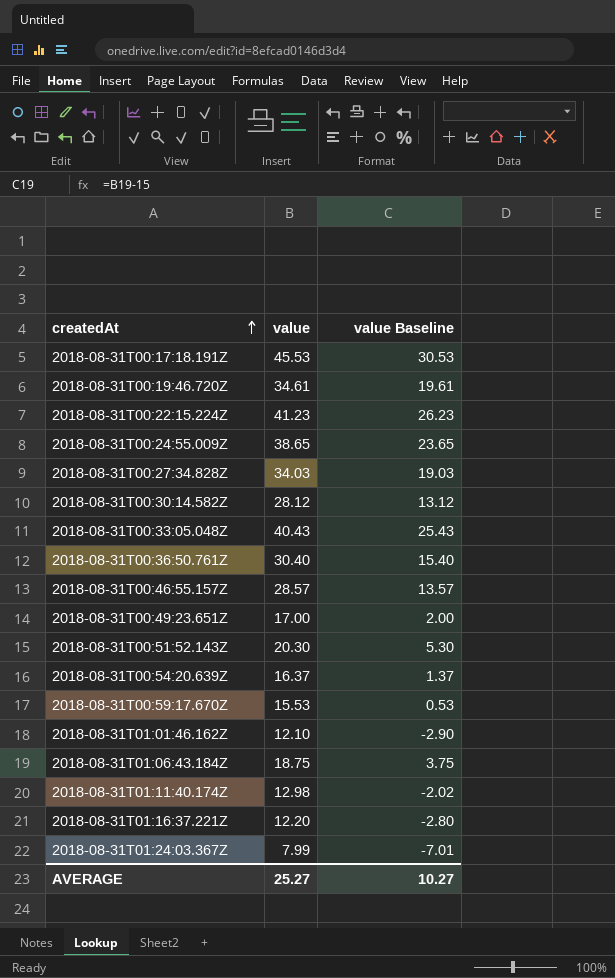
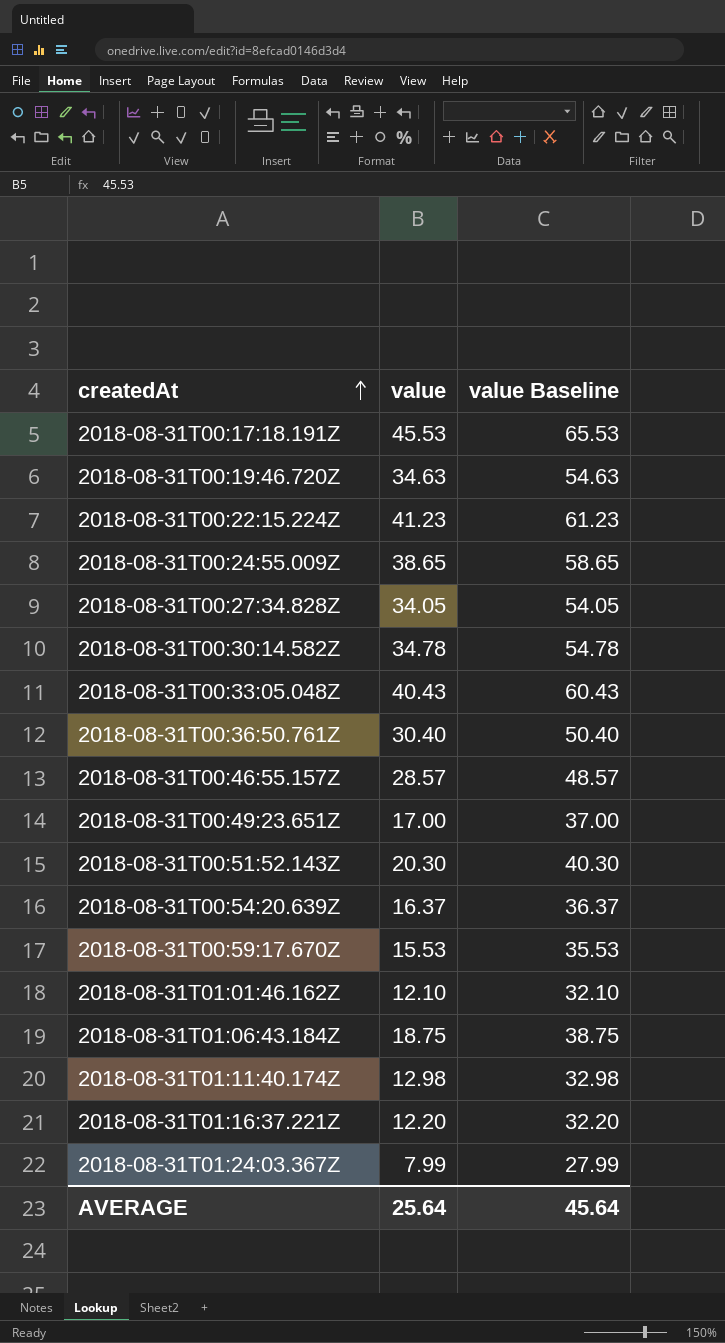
column value Baseline | formula: [value] - 15 -> [value] + 20
2018-08-31T00:19:46.720Z | value: 34.61 -> 34.63
2018-08-31T00:27:34.828Z | value: 34.03 -> 34.05
2018-08-31T00:30:14.582Z | value: 28.12 -> 34.78
AVERAGE | value: 25.27 -> 25.64
AVERAGE | value Baseline: 10.27 -> 45.64

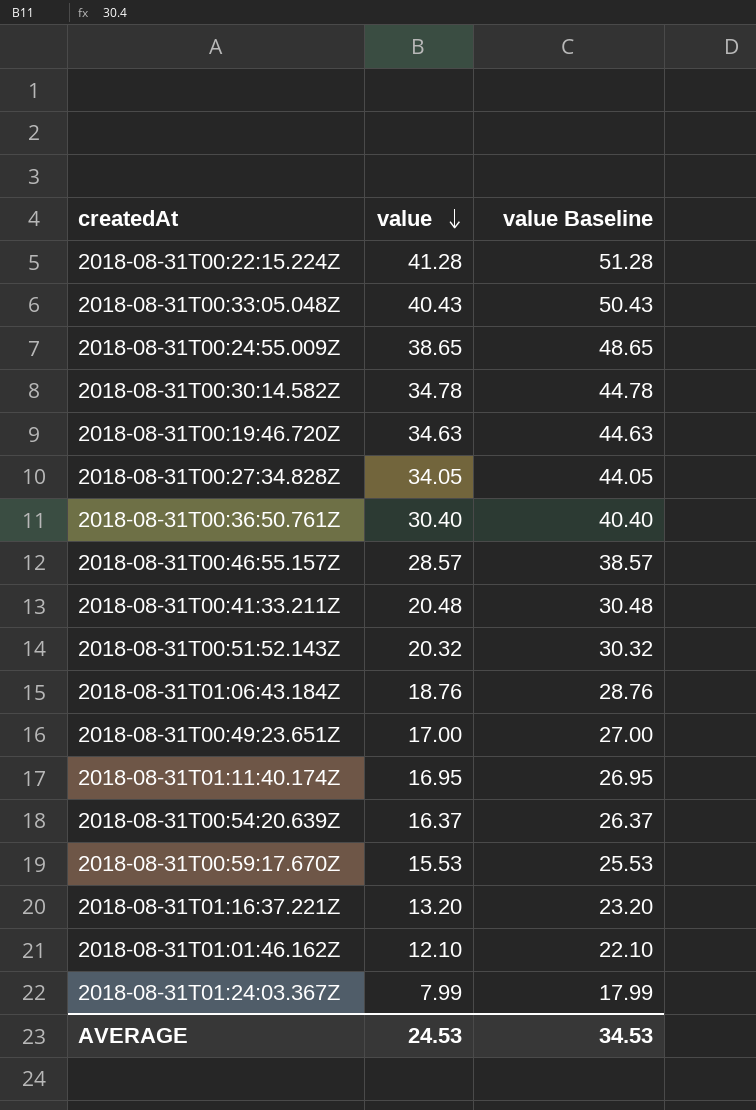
row order: createdAt ascending -> value descending
column value Baseline | formula: [value] + 20 -> [value] + 10
row 2018-08-31T00:17:18.191Z: 45.53 | 65.53 -> none
2018-08-31T00:22:15.224Z | value: 41.23 -> 41.28
row 2018-08-31T00:41:33.211Z: none -> 20.48 | 30.48
2018-08-31T00:51:52.143Z | value: 20.30 -> 20.32
2018-08-31T01:06:43.184Z | value: 18.75 -> 18.76
2018-08-31T01:11:40.174Z | value: 12.98 -> 16.95
2018-08-31T01:16:37.221Z | value: 12.20 -> 13.20
AVERAGE | value: 25.64 -> 24.53
AVERAGE | value Baseline: 45.64 -> 34.53

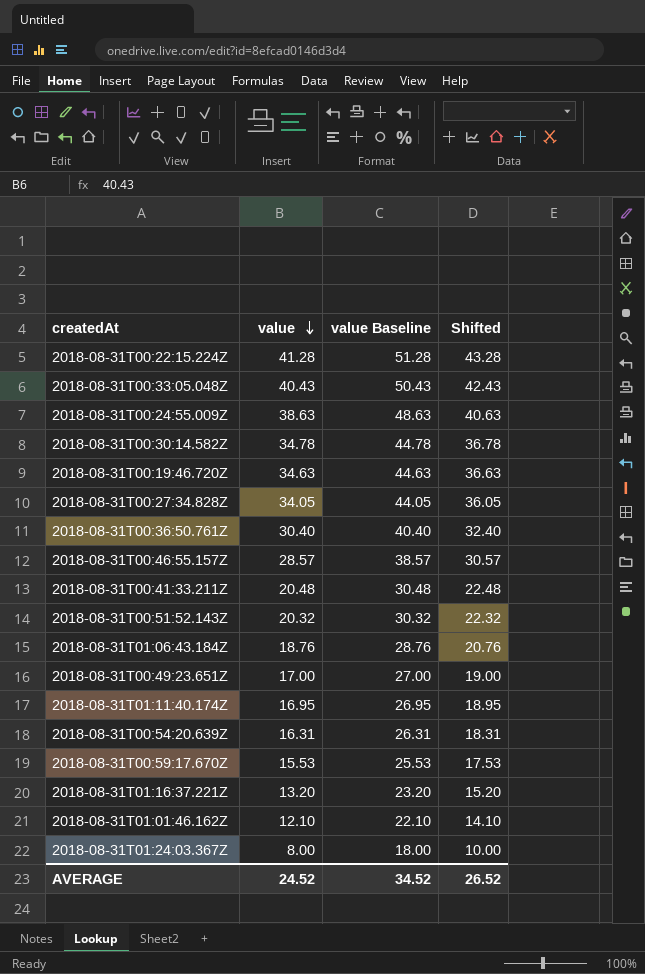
column Shifted | formula: none -> [value] + 2
2018-08-31T00:24:55.009Z | value: 38.65 -> 38.63
2018-08-31T00:24:55.009Z | value Baseline: 48.65 -> 48.63
2018-08-31T00:54:20.639Z | value: 16.37 -> 16.31
2018-08-31T00:54:20.639Z | value Baseline: 26.37 -> 26.31
2018-08-31T01:24:03.367Z | value: 7.99 -> 8.00
2018-08-31T01:24:03.367Z | value Baseline: 17.99 -> 18.00
AVERAGE | value: 24.53 -> 24.52
AVERAGE | value Baseline: 34.53 -> 34.52

